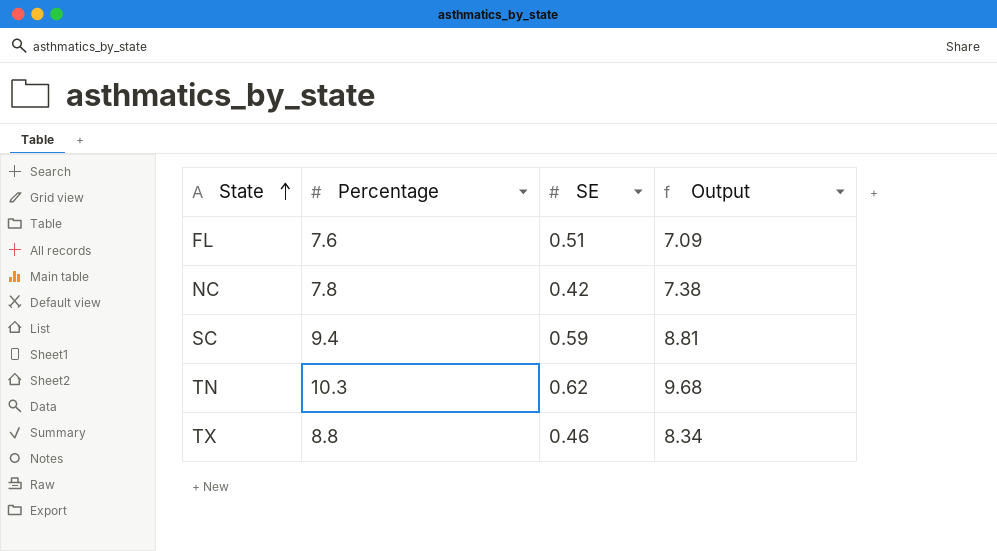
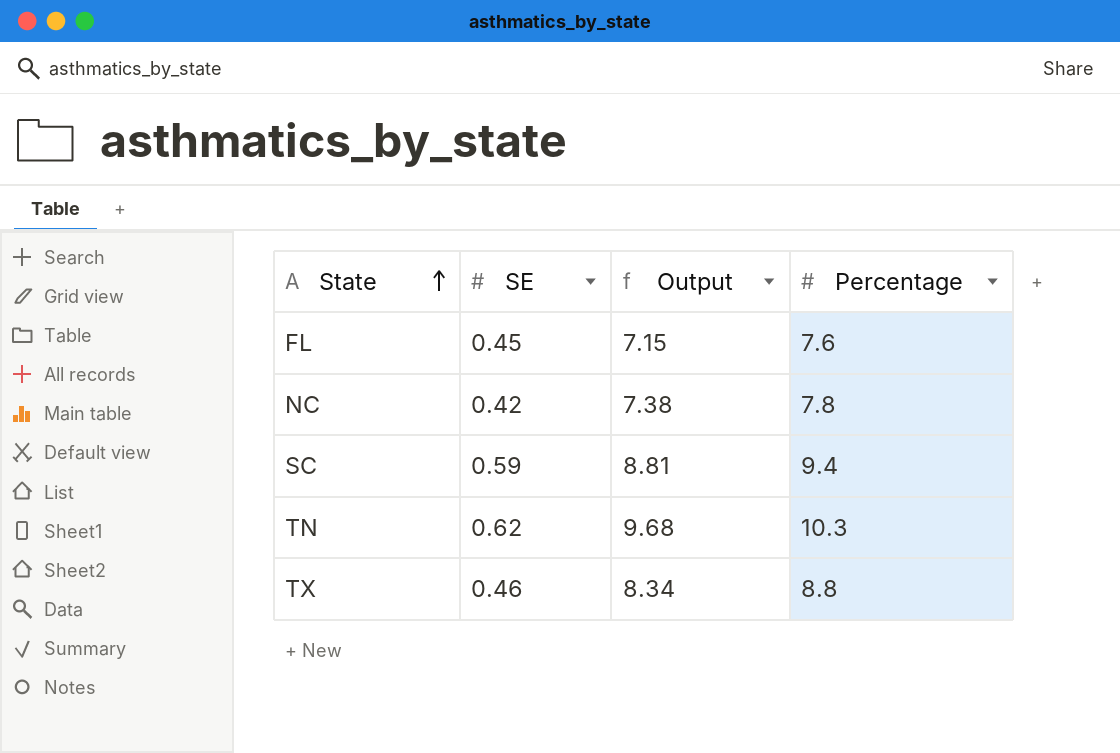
column Percentage | position: 2 -> 4
FL | SE: 0.51 -> 0.45
FL | Output: 7.09 -> 7.15

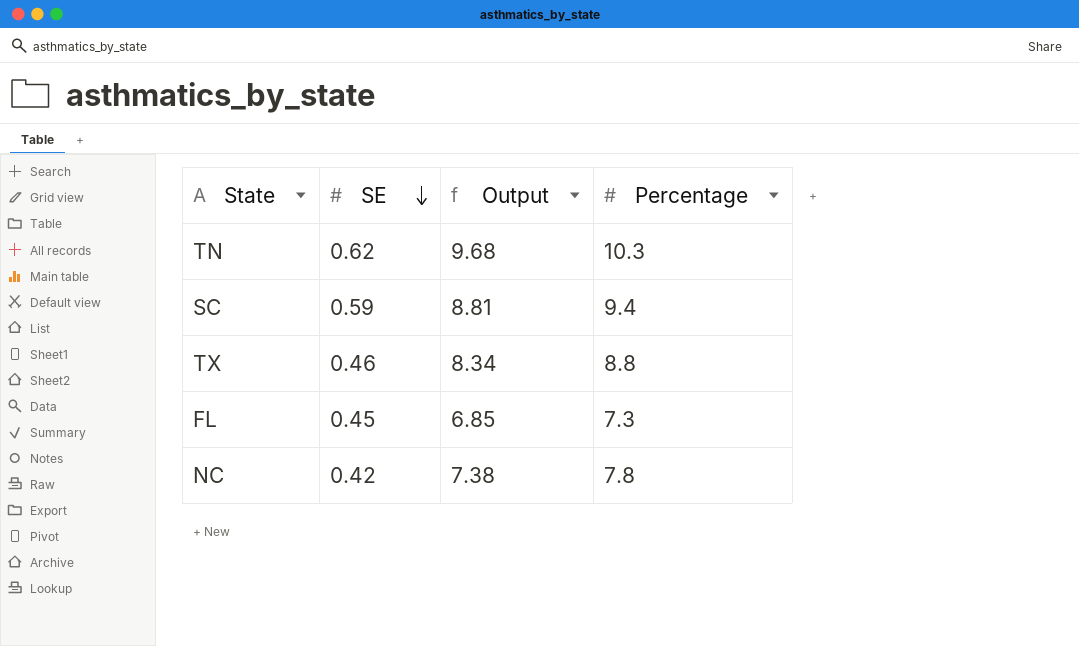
row order: State ascending -> SE descending
FL | Output: 7.15 -> 6.85
FL | Percentage: 7.6 -> 7.3

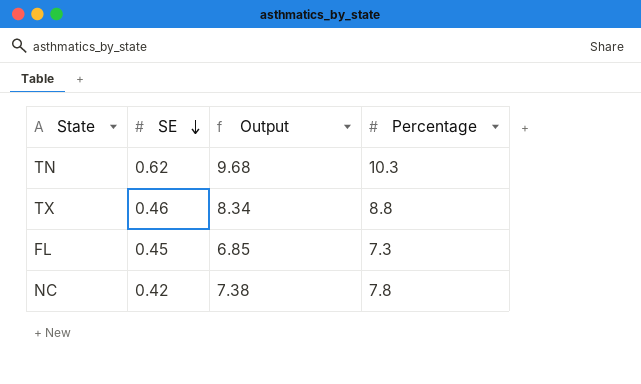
row SC: 0.59 | 8.81 | 9.4 -> none

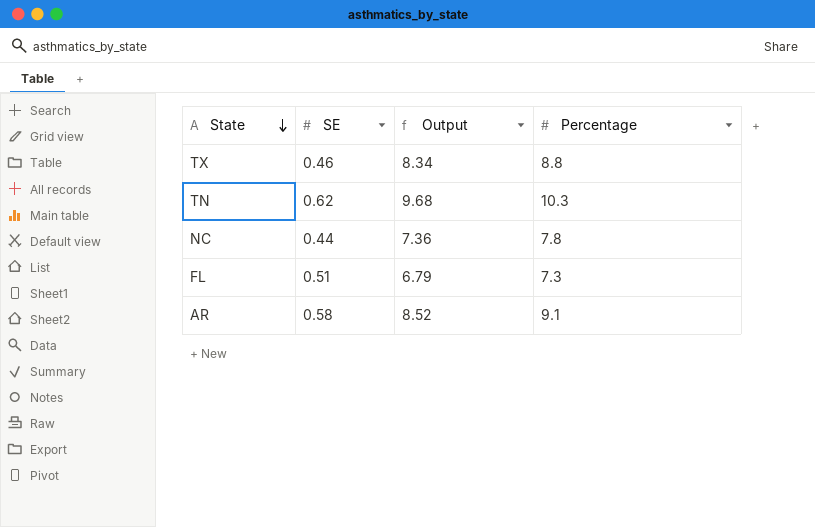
row order: SE descending -> State descending
NC | SE: 0.42 -> 0.44
NC | Output: 7.38 -> 7.36
FL | SE: 0.45 -> 0.51
FL | Output: 6.85 -> 6.79
row AR: none -> 0.58 | 8.52 | 9.1

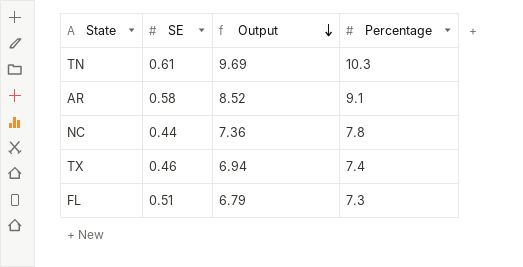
row order: State descending -> Output descending
TN | SE: 0.62 -> 0.61
TN | Output: 9.68 -> 9.69
TX | Output: 8.34 -> 6.94
TX | Percentage: 8.8 -> 7.4

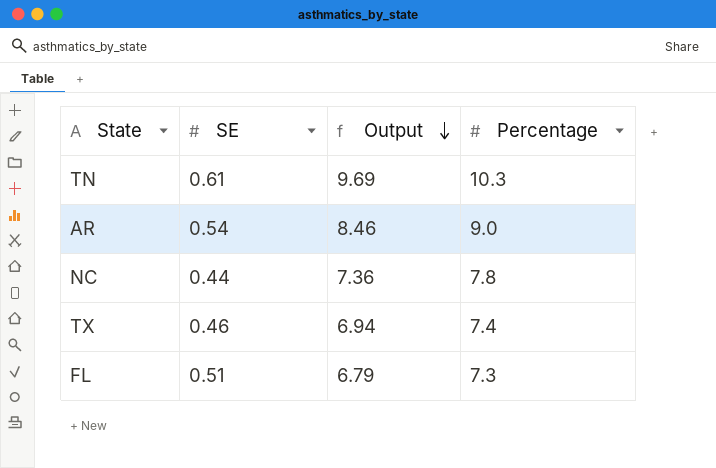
AR | SE: 0.58 -> 0.54
AR | Output: 8.52 -> 8.46
AR | Percentage: 9.1 -> 9.0

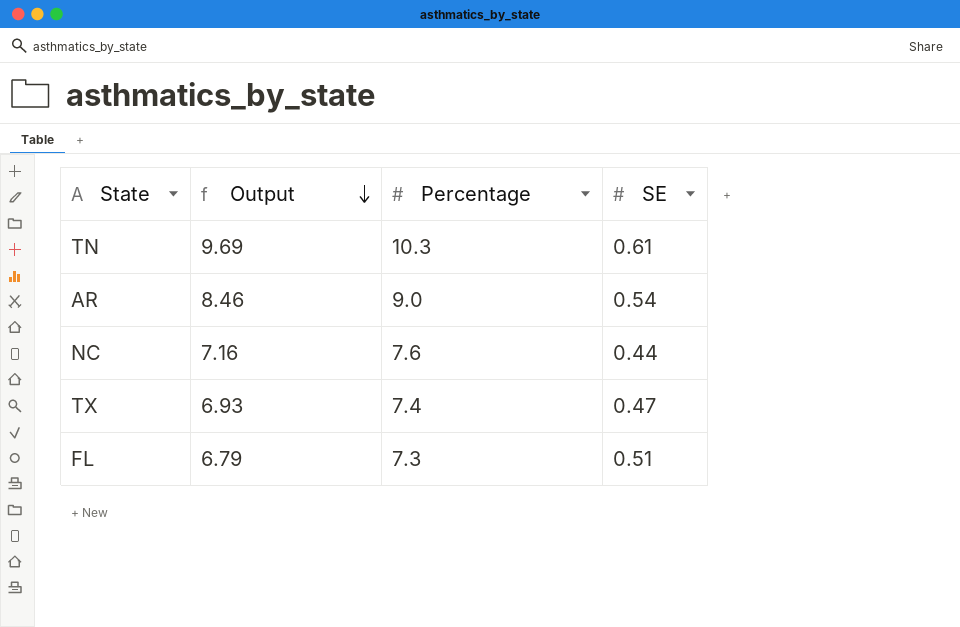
column SE | position: 2 -> 4
NC | Output: 7.36 -> 7.16
NC | Percentage: 7.8 -> 7.6
TX | Output: 6.94 -> 6.93
TX | SE: 0.46 -> 0.47

